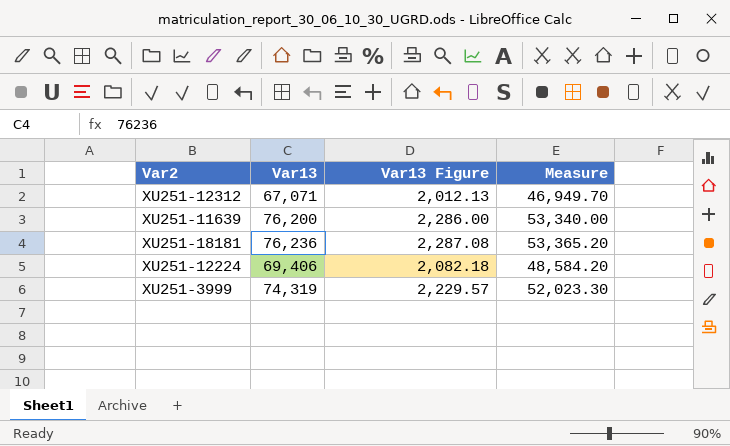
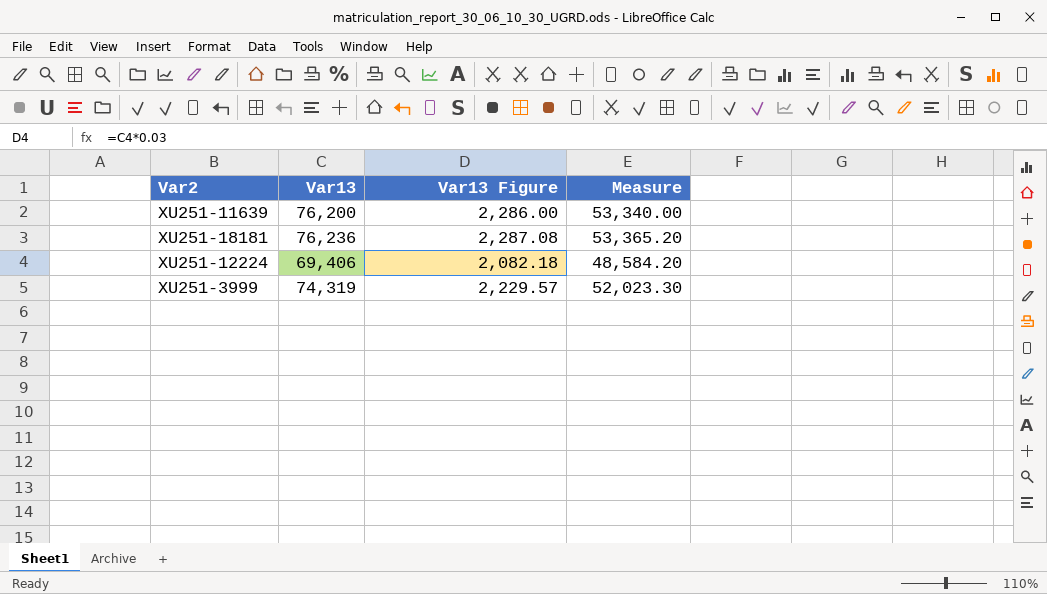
row XU251-12312: 67,071 | 2,012.13 | 46,949.70 -> none

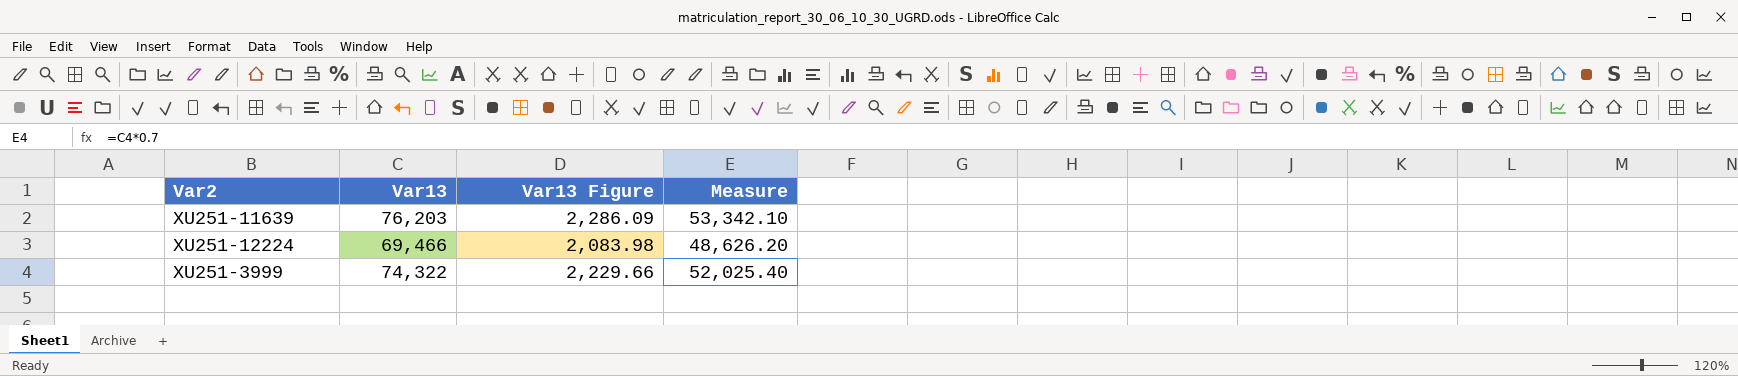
row XU251-18181: 76,236 | 2,287.08 | 53,365.20 -> none
XU251-11639 | Var13: 76,200 -> 76,203
XU251-11639 | Var13 Figure: 2,286.00 -> 2,286.09
XU251-11639 | Measure: 53,340.00 -> 53,342.10
XU251-12224 | Var13: 69,406 -> 69,466
XU251-12224 | Var13 Figure: 2,082.18 -> 2,083.98
XU251-12224 | Measure: 48,584.20 -> 48,626.20
XU251-3999 | Var13: 74,319 -> 74,322
XU251-3999 | Var13 Figure: 2,229.57 -> 2,229.66
XU251-3999 | Measure: 52,023.30 -> 52,025.40

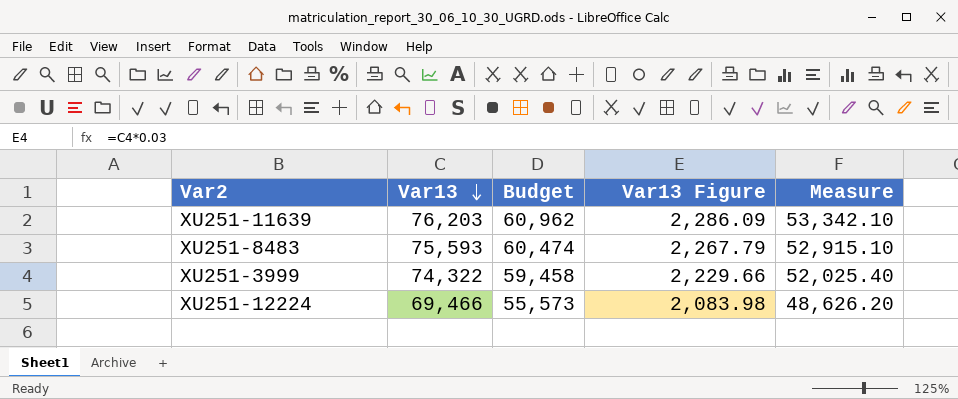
row order: none -> Var13 descending
column Budget | formula: none -> [Var13] * 0.8
row XU251-8483: none -> 75,593 | 60,474 | 2,267.79 | 52,915.10

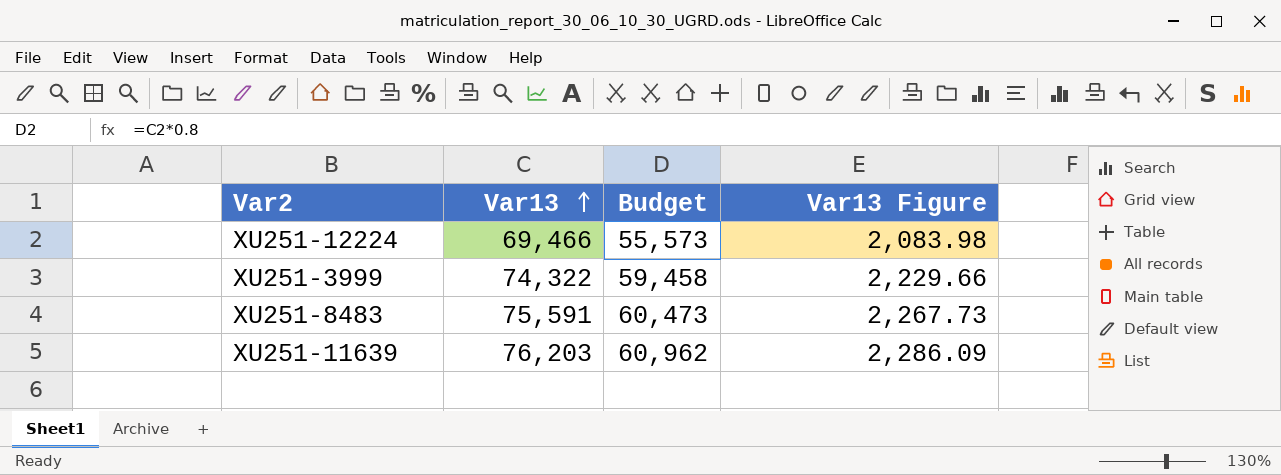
row order: Var13 descending -> Var13 ascending
column Measure | formula: [Var13] * 0.7 -> none
XU251-8483 | Var13: 75,593 -> 75,591
XU251-8483 | Budget: 60,474 -> 60,473
XU251-8483 | Var13 Figure: 2,267.79 -> 2,267.73

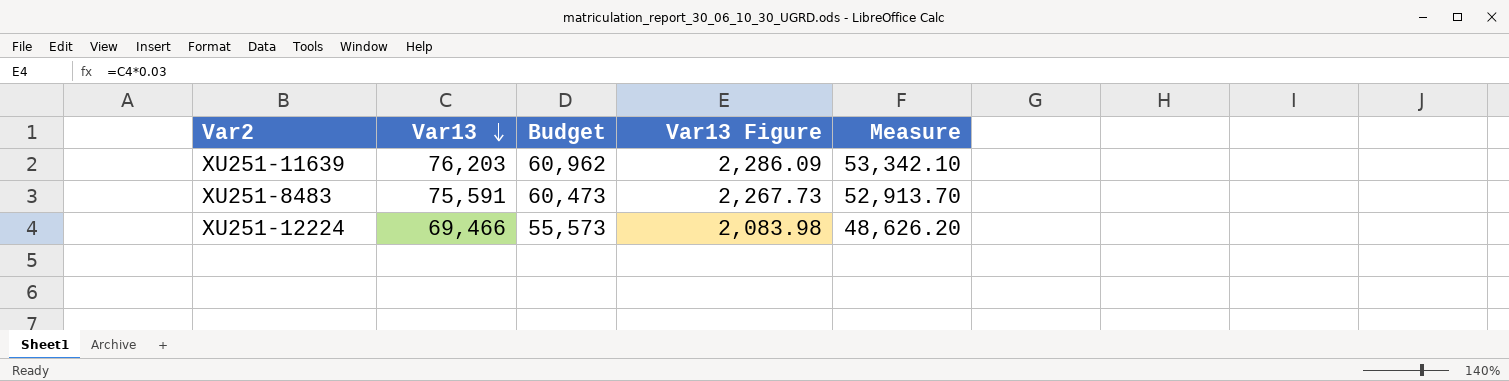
row order: Var13 ascending -> Var13 descending
column Measure | formula: none -> [Var13] * 0.7
row XU251-3999: 74,322 | 59,458 | 2,229.66 -> none

